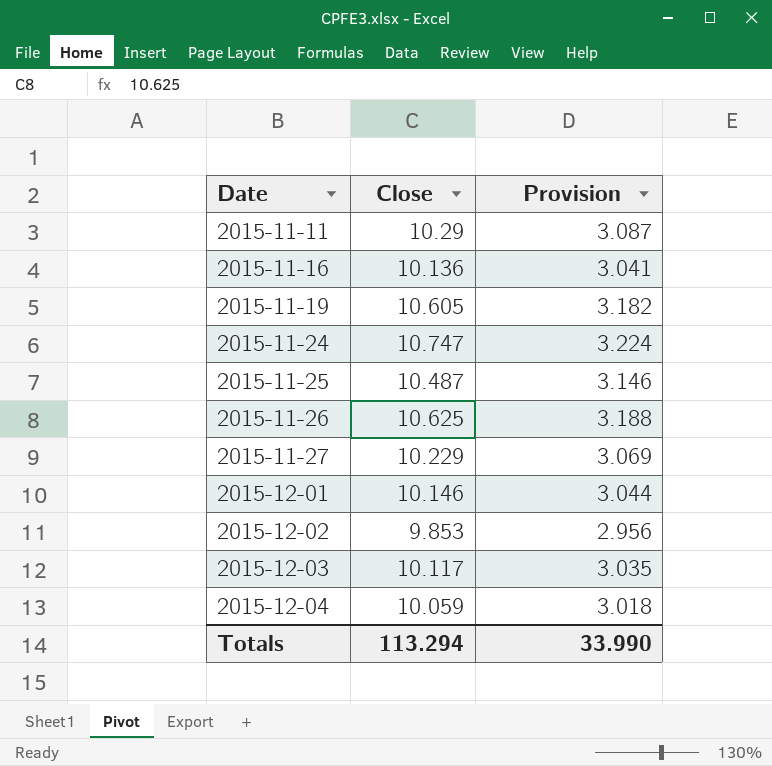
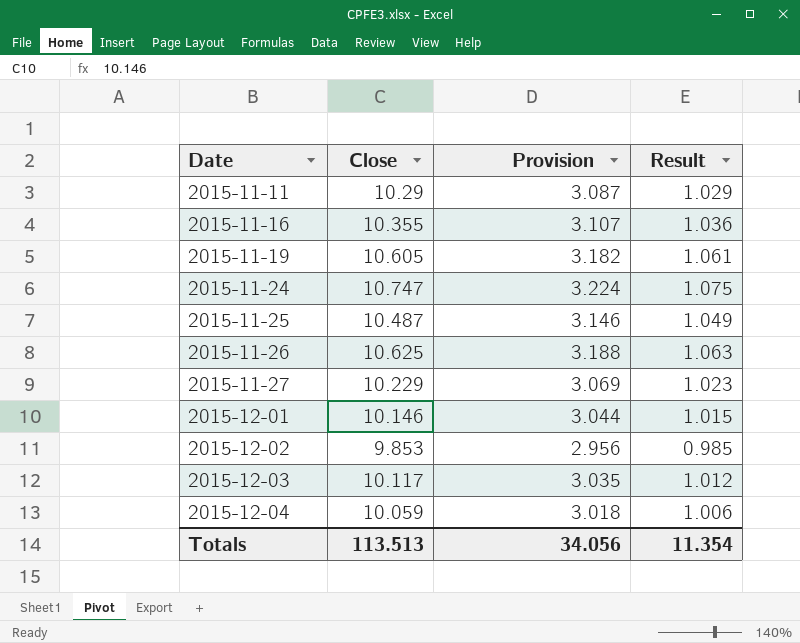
column Result | formula: none -> [Close] * 0.1
2015-11-16 | Close: 10.136 -> 10.355
2015-11-16 | Provision: 3.041 -> 3.107
Totals | Close: 113.294 -> 113.513
Totals | Provision: 33.990 -> 34.056

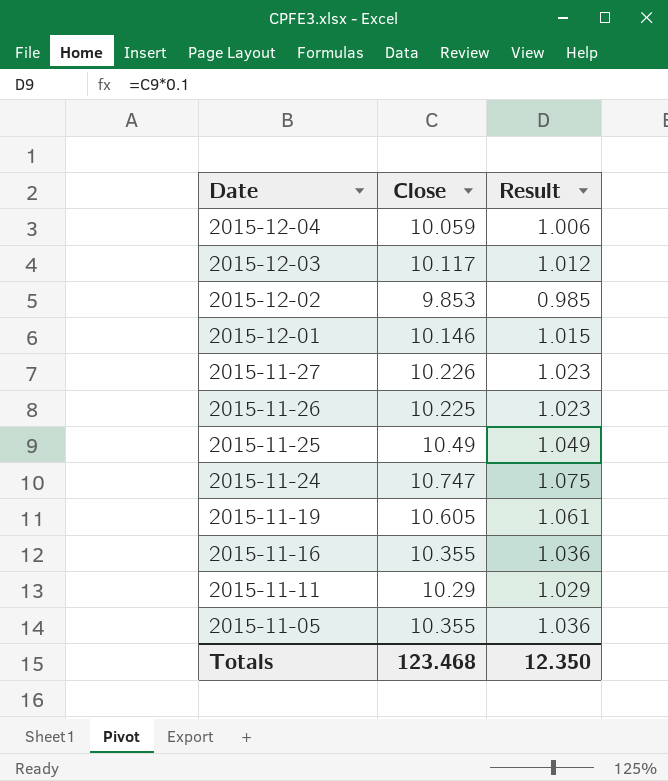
row order: Date ascending -> Date descending
column Provision | formula: [Close] * 0.3 -> none
2015-11-27 | Close: 10.229 -> 10.226
2015-11-26 | Close: 10.625 -> 10.225
2015-11-26 | Result: 1.063 -> 1.023
2015-11-25 | Close: 10.487 -> 10.49
row 2015-11-05: none -> 10.355 | 1.036
Totals | Close: 113.513 -> 123.468
Totals | Result: 11.354 -> 12.350

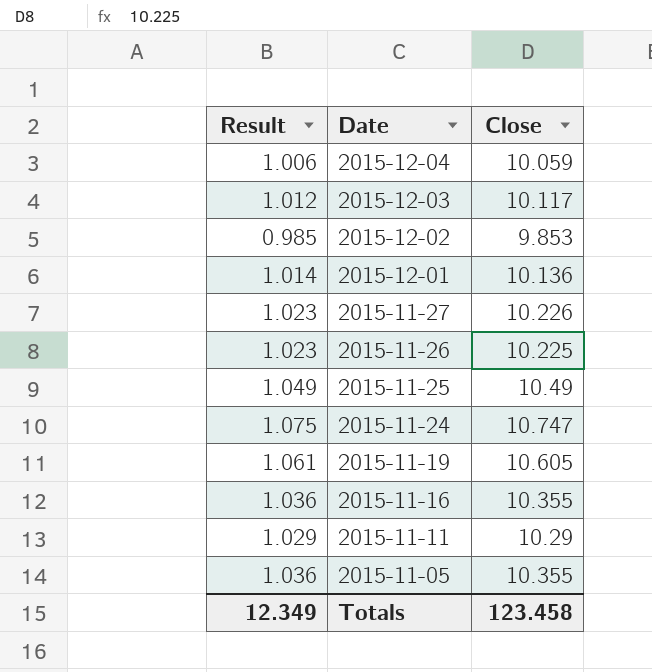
column Result | position: 3 -> 1
2015-12-01 | Result: 1.015 -> 1.014
2015-12-01 | Close: 10.146 -> 10.136
Totals | Result: 12.350 -> 12.349
Totals | Close: 123.468 -> 123.458

